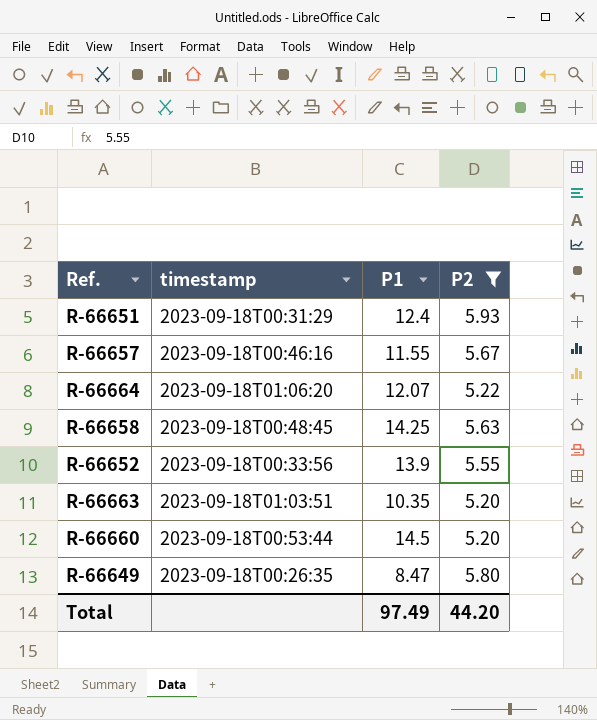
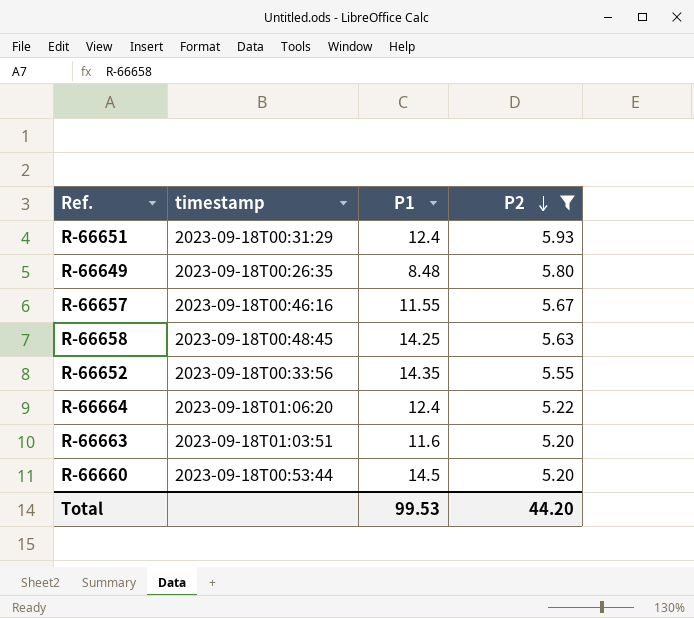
row order: none -> P2 descending
R-66649 | P1: 8.47 -> 8.48
R-66652 | P1: 13.9 -> 14.35
R-66664 | P1: 12.07 -> 12.4
R-66663 | P1: 10.35 -> 11.6
Total | P1: 97.49 -> 99.53

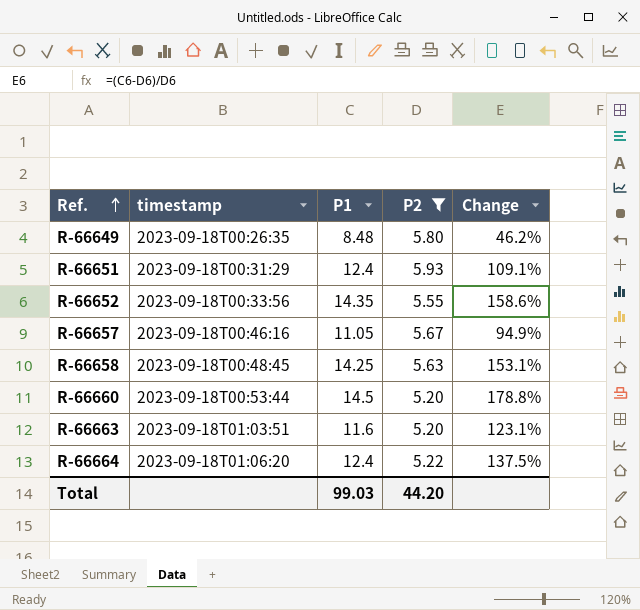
row order: P2 descending -> Ref. ascending
column Change | formula: none -> ([P1] - [P2]) / [P2]
R-66657 | P1: 11.55 -> 11.05
Total | P1: 99.53 -> 99.03

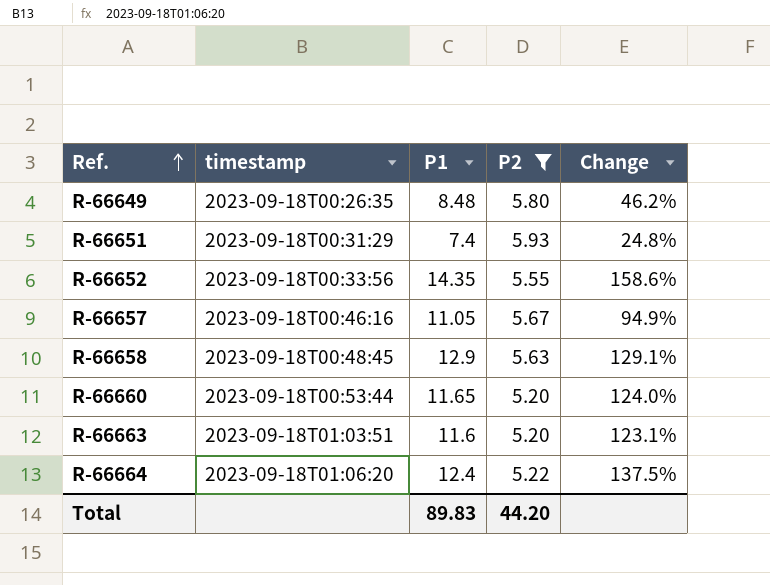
R-66651 | P1: 12.4 -> 7.4
R-66651 | Change: 109.1% -> 24.8%
R-66658 | P1: 14.25 -> 12.9
R-66658 | Change: 153.1% -> 129.1%
R-66660 | P1: 14.5 -> 11.65
R-66660 | Change: 178.8% -> 124.0%
Total | P1: 99.03 -> 89.83

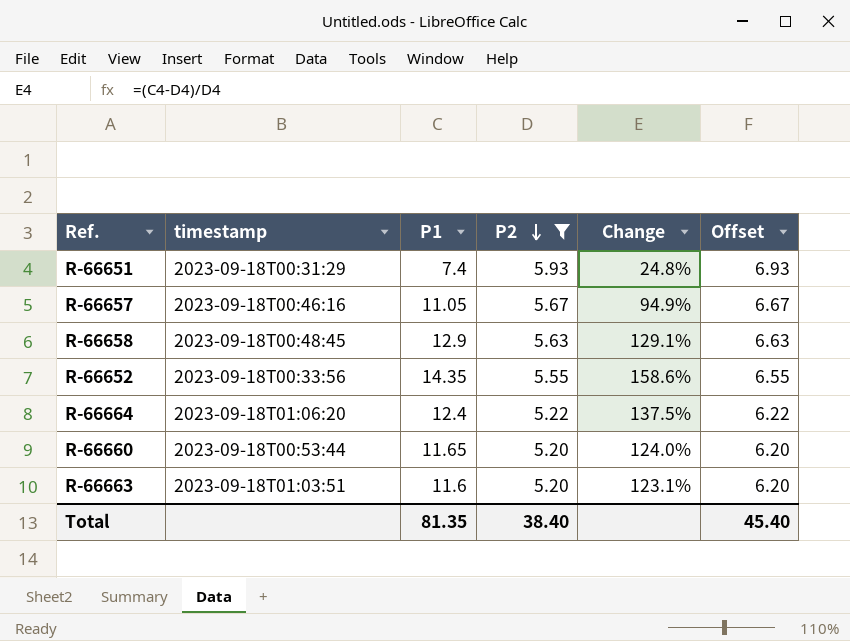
row order: Ref. ascending -> P2 descending
column Offset | formula: none -> [P2] + 1
row R-66649: 2023-09-18T00:26:35 | 8.48 | 5.80 | 46.2% -> none
Total | P1: 89.83 -> 81.35
Total | P2: 44.20 -> 38.40

